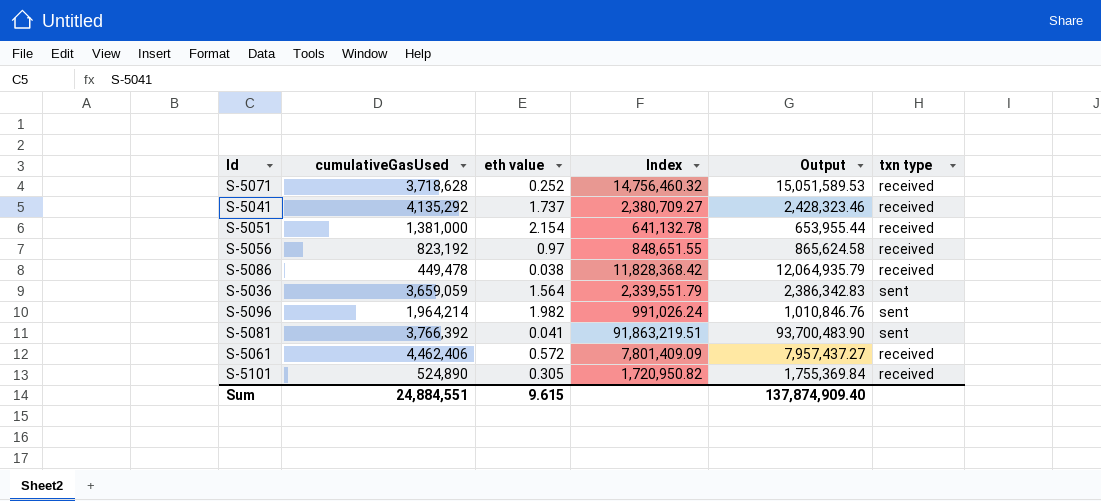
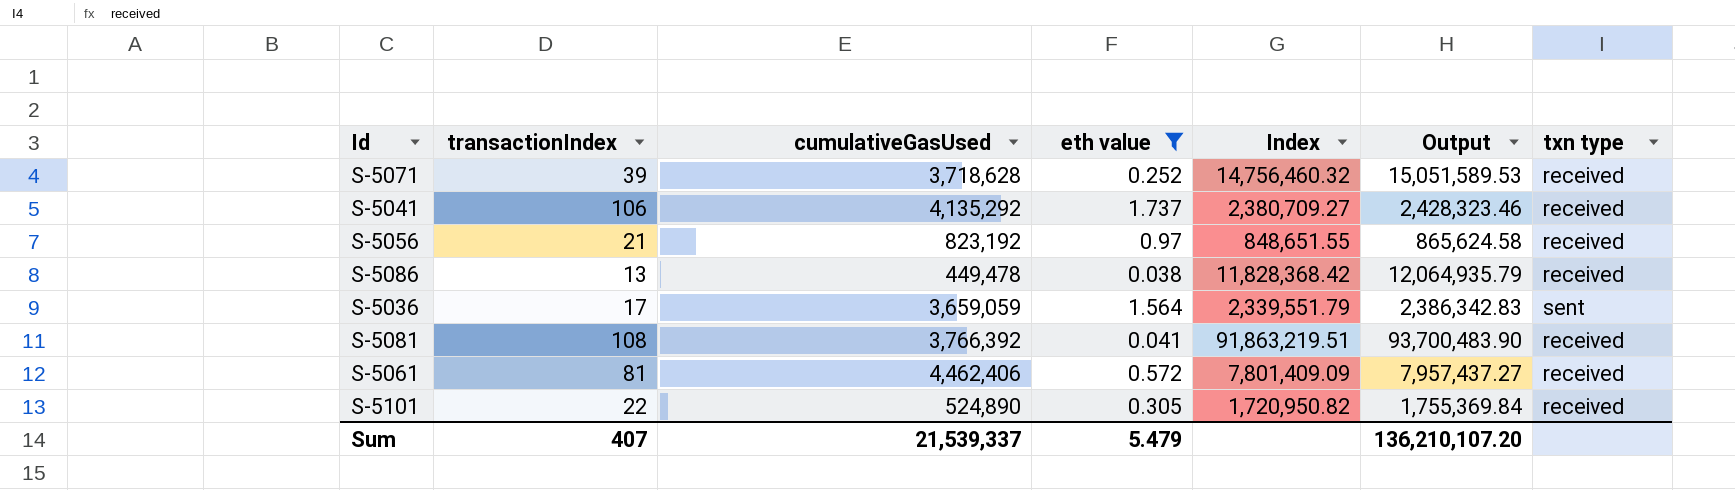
filter: none -> eth value <= 1.737
column transactionIndex | position: none -> 2
S-5081 | txn type: sent -> received
Sum | cumulativeGasUsed: 24,884,551 -> 21,539,337
Sum | eth value: 9.615 -> 5.479
Sum | Output: 137,874,909.40 -> 136,210,107.20

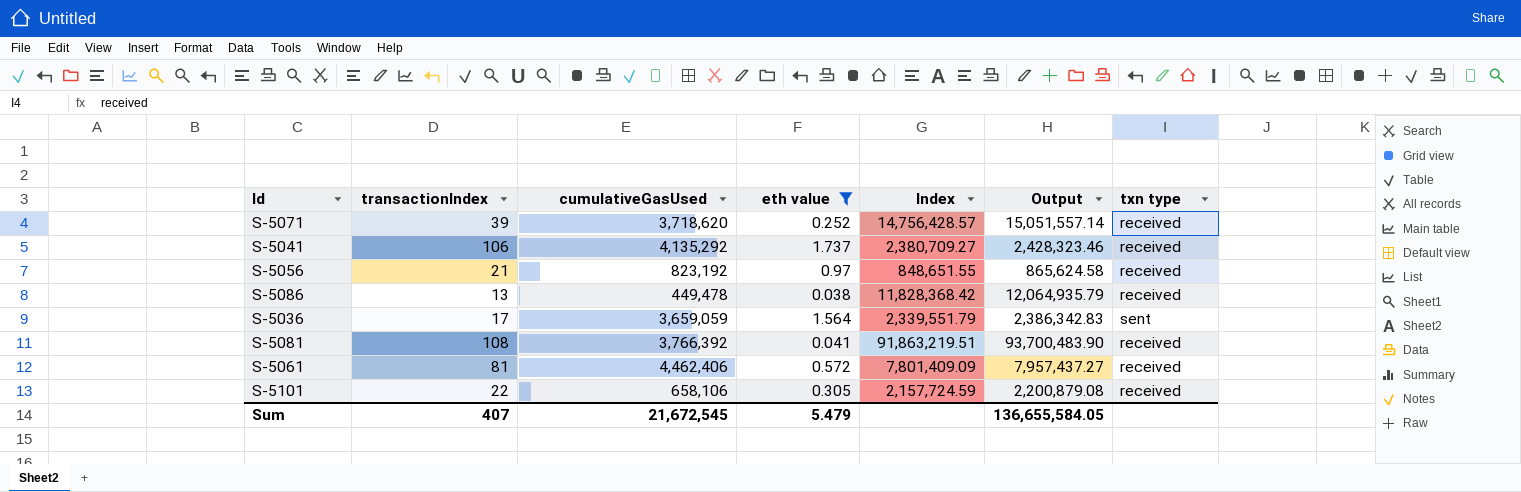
S-5071 | cumulativeGasUsed: 3,718,628 -> 3,718,620
S-5071 | Index: 14,756,460.32 -> 14,756,428.57
S-5071 | Output: 15,051,589.53 -> 15,051,557.14
S-5101 | cumulativeGasUsed: 524,890 -> 658,106
S-5101 | Index: 1,720,950.82 -> 2,157,724.59
S-5101 | Output: 1,755,369.84 -> 2,200,879.08
Sum | cumulativeGasUsed: 21,539,337 -> 21,672,545
Sum | Output: 136,210,107.20 -> 136,655,584.05

